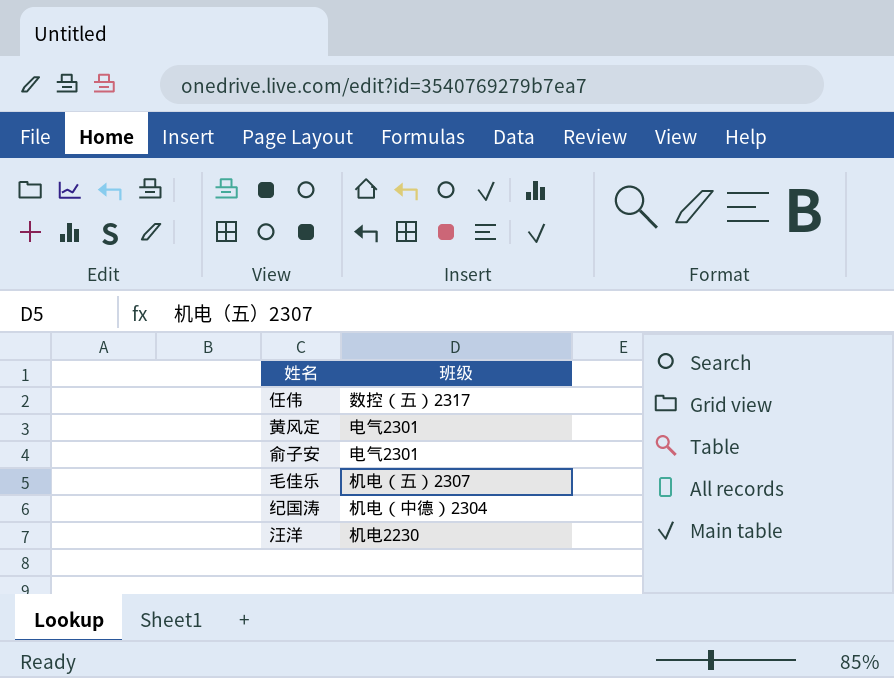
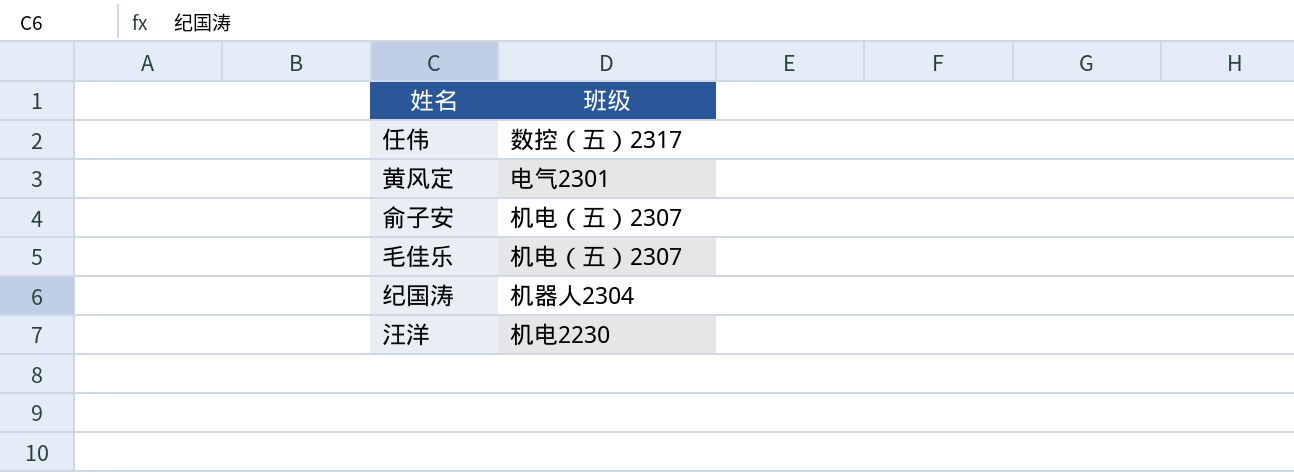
俞子安 | 班级: 电气2301 -> 机电（五）2307
纪国涛 | 班级: 机电（中德）2304 -> 机器人2304

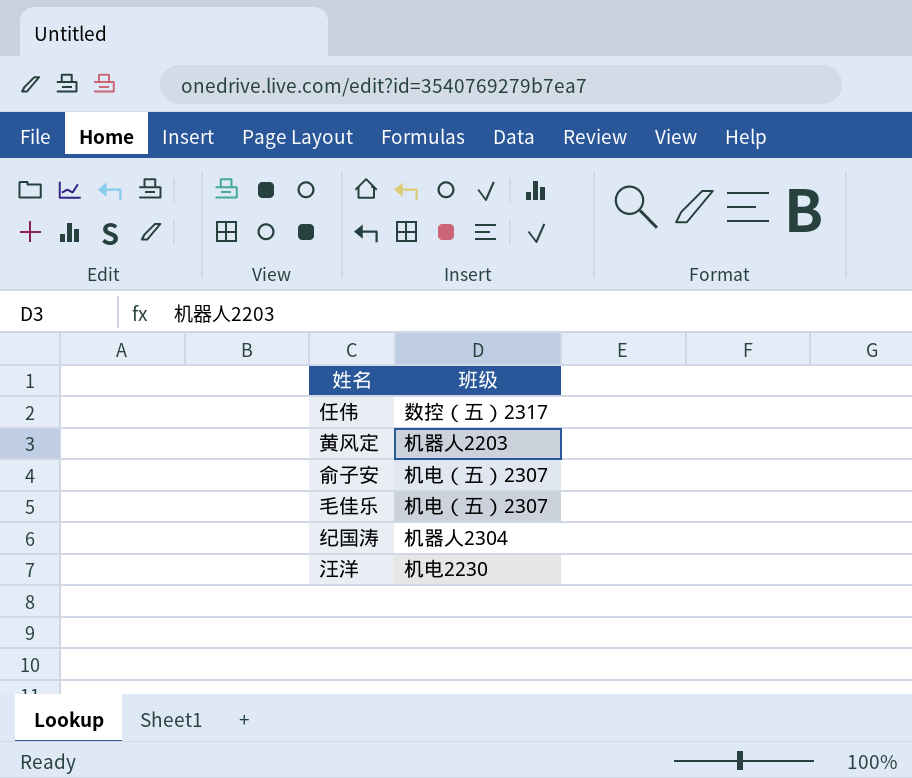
黄风定 | 班级: 电气2301 -> 机器人2203

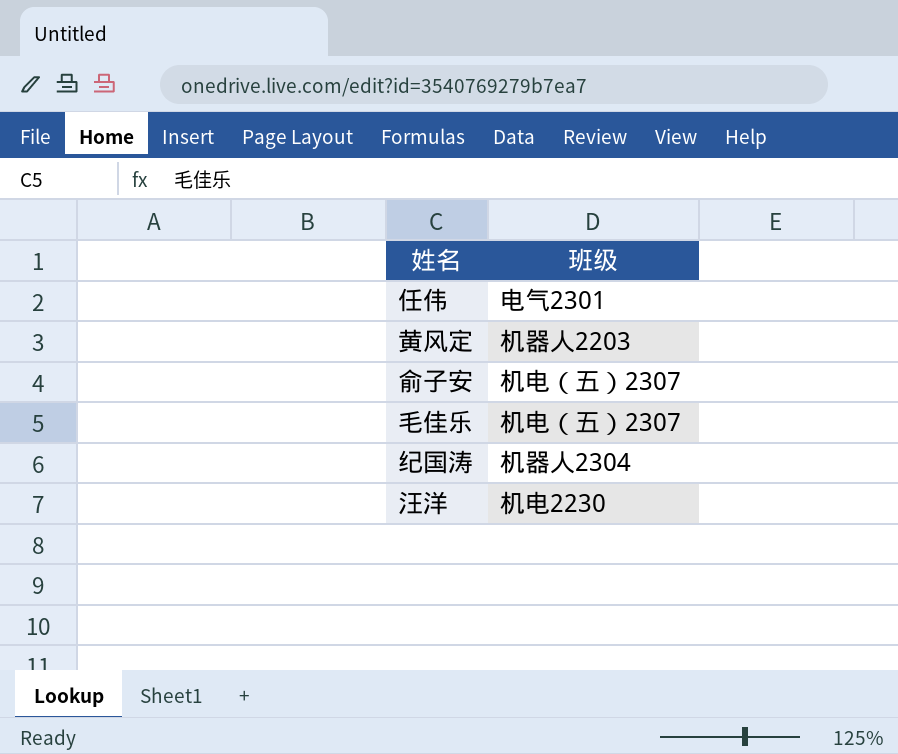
任伟 | 班级: 数控（五）2317 -> 电气2301

